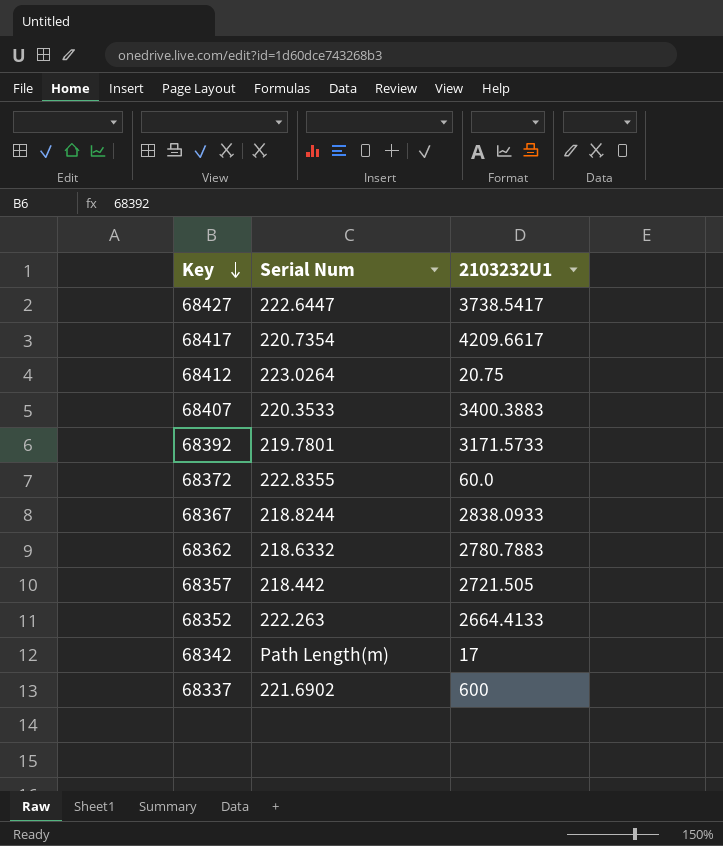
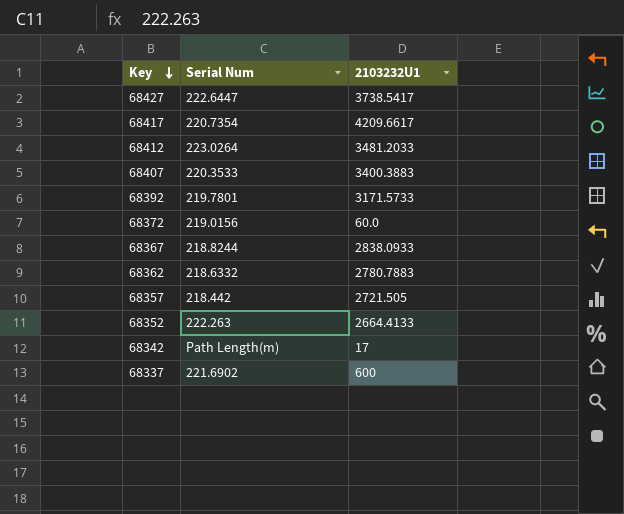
68412 | 2103232U1: 20.75 -> 3481.2033
68372 | Serial Num: 222.8355 -> 219.0156

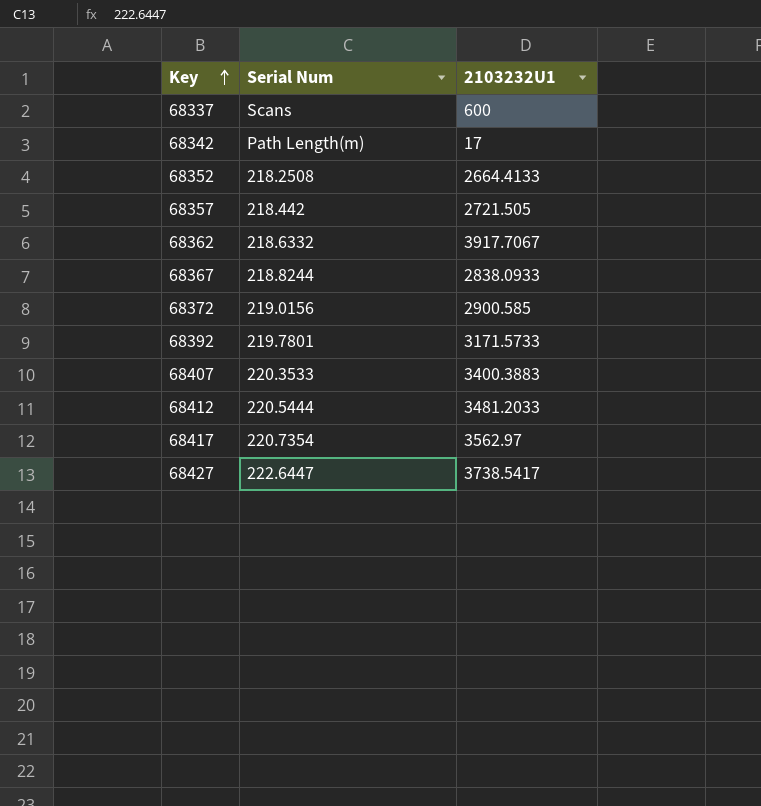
row order: Key descending -> Key ascending
68337 | Serial Num: 221.6902 -> Scans
68352 | Serial Num: 222.263 -> 218.2508
68362 | 2103232U1: 2780.7883 -> 3917.7067
68372 | 2103232U1: 60.0 -> 2900.585
68412 | Serial Num: 223.0264 -> 220.5444
68417 | 2103232U1: 4209.6617 -> 3562.97

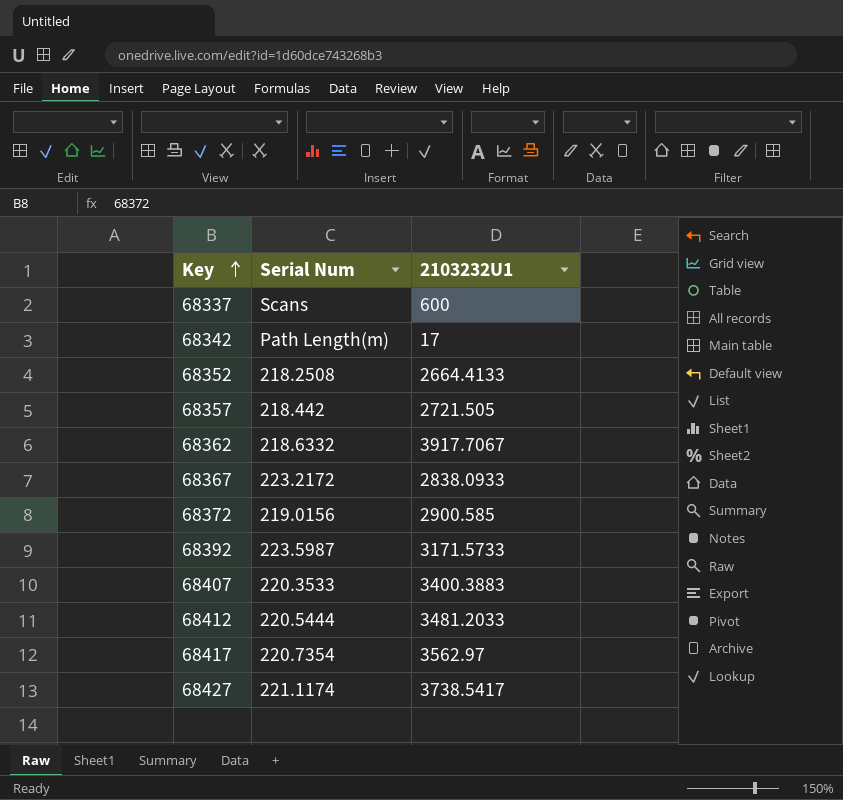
68367 | Serial Num: 218.8244 -> 223.2172
68392 | Serial Num: 219.7801 -> 223.5987
68427 | Serial Num: 222.6447 -> 221.1174

